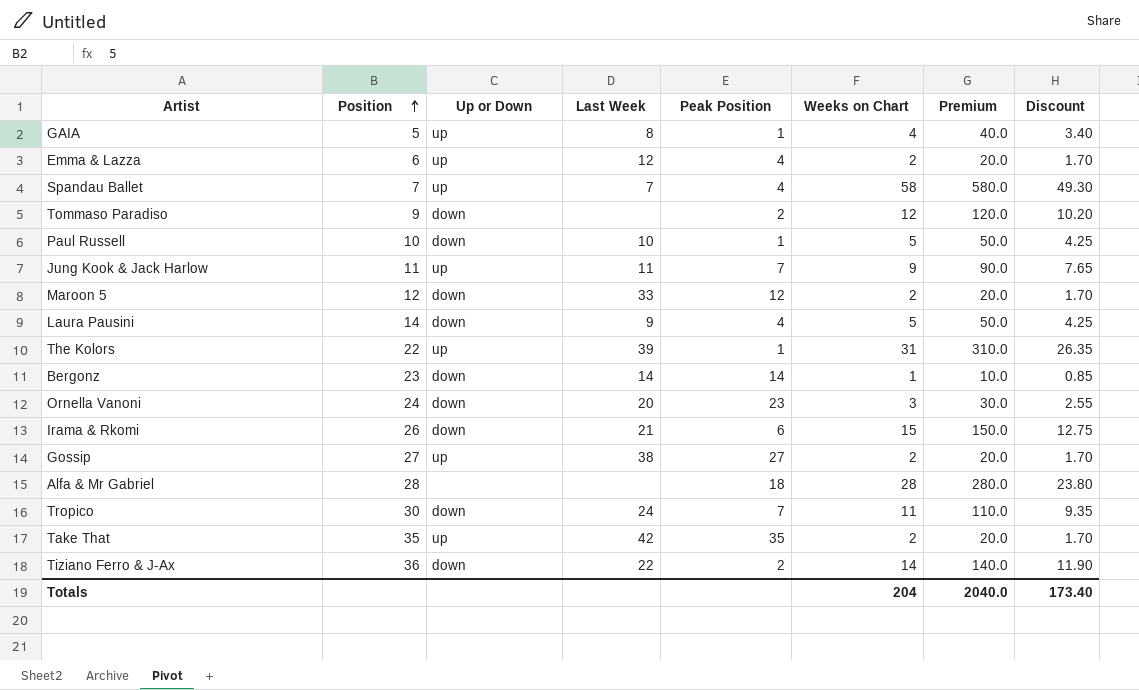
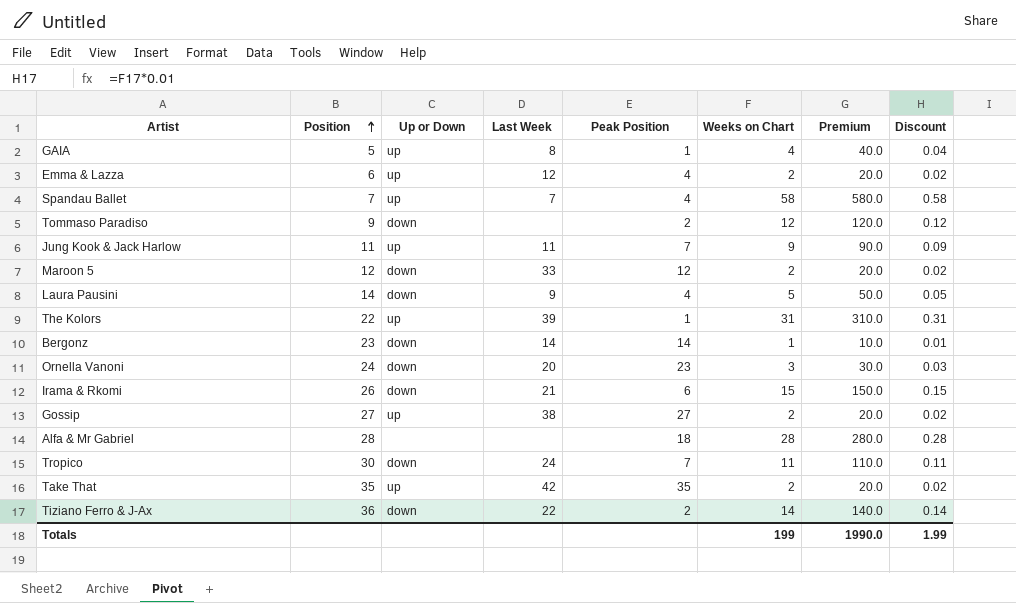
column Discount | formula: [Weeks on Chart] * 0.85 -> [Weeks on Chart] * 0.01
row Paul Russell: 10 | down | 10 | 1 | 5 | 50.0 | 4.25 -> none
Totals | Weeks on Chart: 204 -> 199
Totals | Premium: 2040.0 -> 1990.0
Totals | Discount: 173.40 -> 1.99

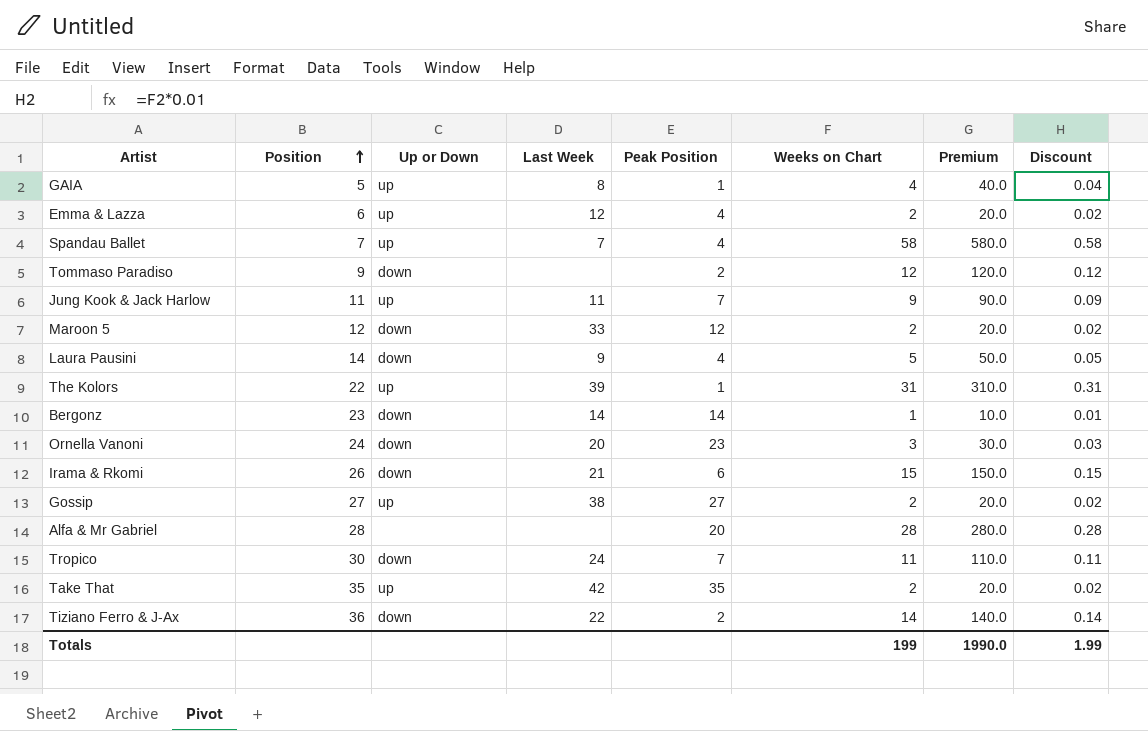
Alfa & Mr Gabriel | Peak Position: 18 -> 20

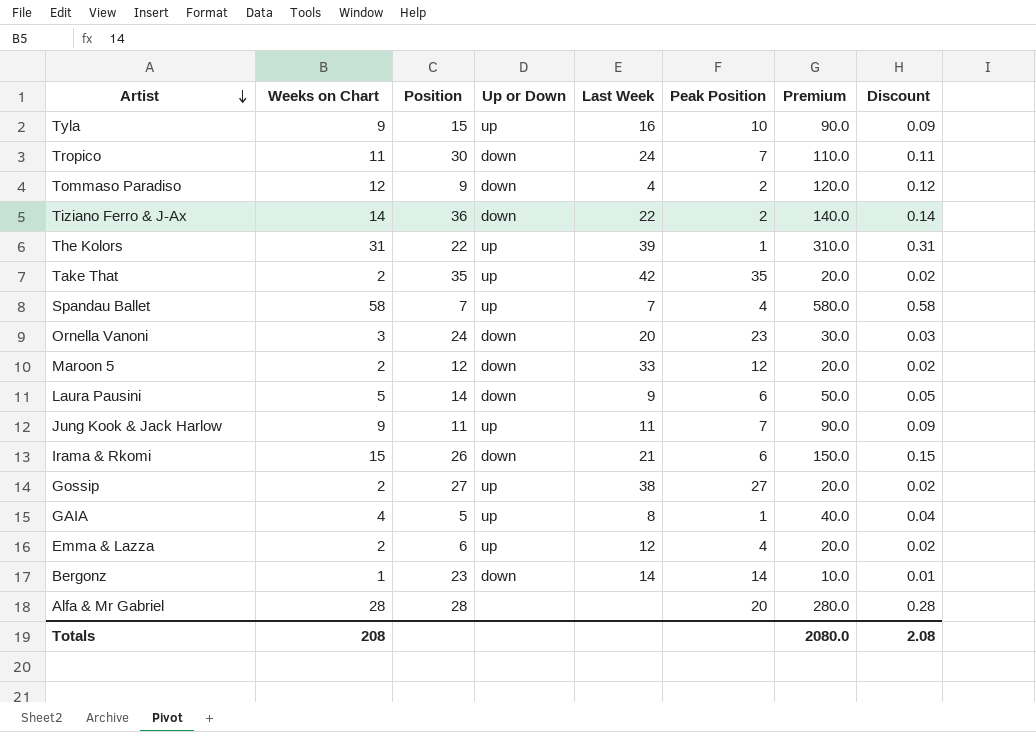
row order: Position ascending -> Artist descending
column Weeks on Chart | position: 6 -> 2
row Tyla: none -> 9 | 15 | up | 16 | 10 | 90.0 | 0.09
Tommaso Paradiso | Last Week: none -> 4
Laura Pausini | Peak Position: 4 -> 6
Totals | Weeks on Chart: 199 -> 208
Totals | Premium: 1990.0 -> 2080.0
Totals | Discount: 1.99 -> 2.08

